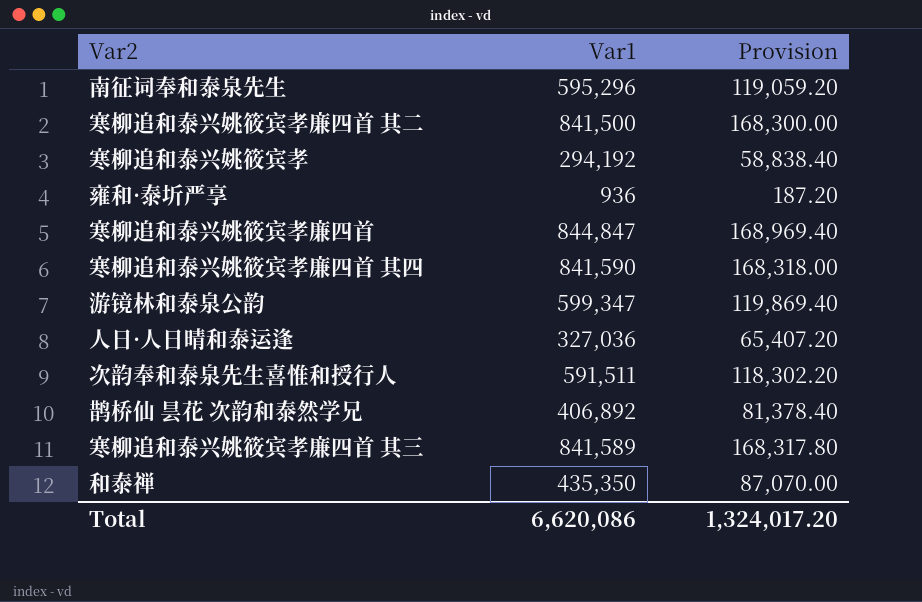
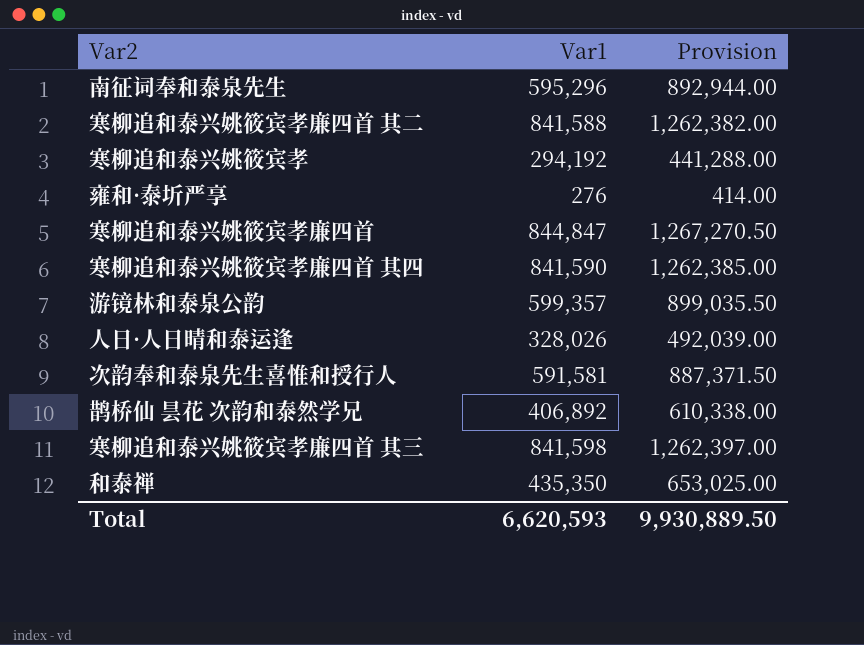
column Provision | formula: [Var1] * 0.2 -> [Var1] * 1.5
寒柳追和泰兴姚筱宾孝廉四首 其二 | Var1: 841,500 -> 841,588
雍和·泰圻严享 | Var1: 936 -> 276
游镜林和泰泉公韵 | Var1: 599,347 -> 599,357
人日·人日晴和泰运逢 | Var1: 327,036 -> 328,026
次韵奉和泰泉先生喜惟和授行人 | Var1: 591,511 -> 591,581
寒柳追和泰兴姚筱宾孝廉四首 其三 | Var1: 841,589 -> 841,598
Total | Var1: 6,620,086 -> 6,620,593
Total | Provision: 1,324,017.20 -> 9,930,889.50

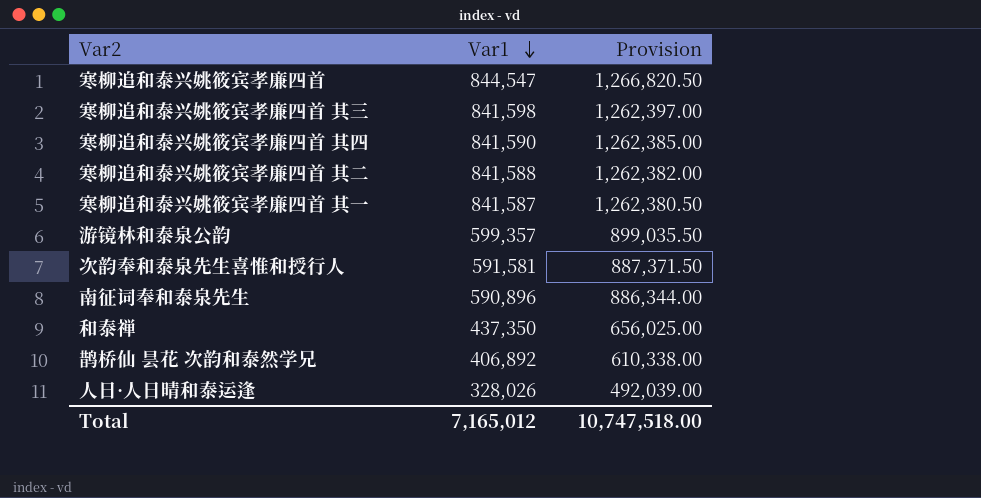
row order: none -> Var1 descending
row 寒柳追和泰兴姚筱宾孝: 294,192 | 441,288.00 -> none
row 雍和·泰圻严享: 276 | 414.00 -> none
寒柳追和泰兴姚筱宾孝廉四首 | Var1: 844,847 -> 844,547
寒柳追和泰兴姚筱宾孝廉四首 | Provision: 1,267,270.50 -> 1,266,820.50
row 寒柳追和泰兴姚筱宾孝廉四首 其一: none -> 841,587 | 1,262,380.50
南征词奉和泰泉先生 | Var1: 595,296 -> 590,896
南征词奉和泰泉先生 | Provision: 892,944.00 -> 886,344.00
和泰禅 | Var1: 435,350 -> 437,350
和泰禅 | Provision: 653,025.00 -> 656,025.00
Total | Var1: 6,620,593 -> 7,165,012
Total | Provision: 9,930,889.50 -> 10,747,518.00

